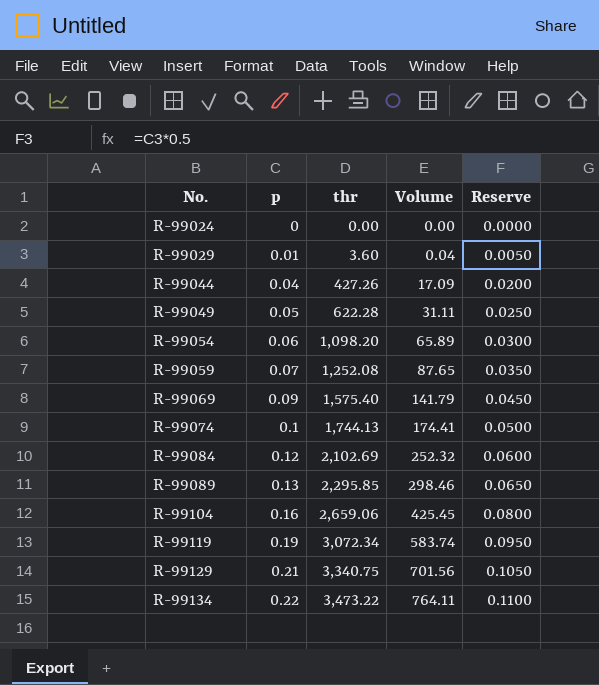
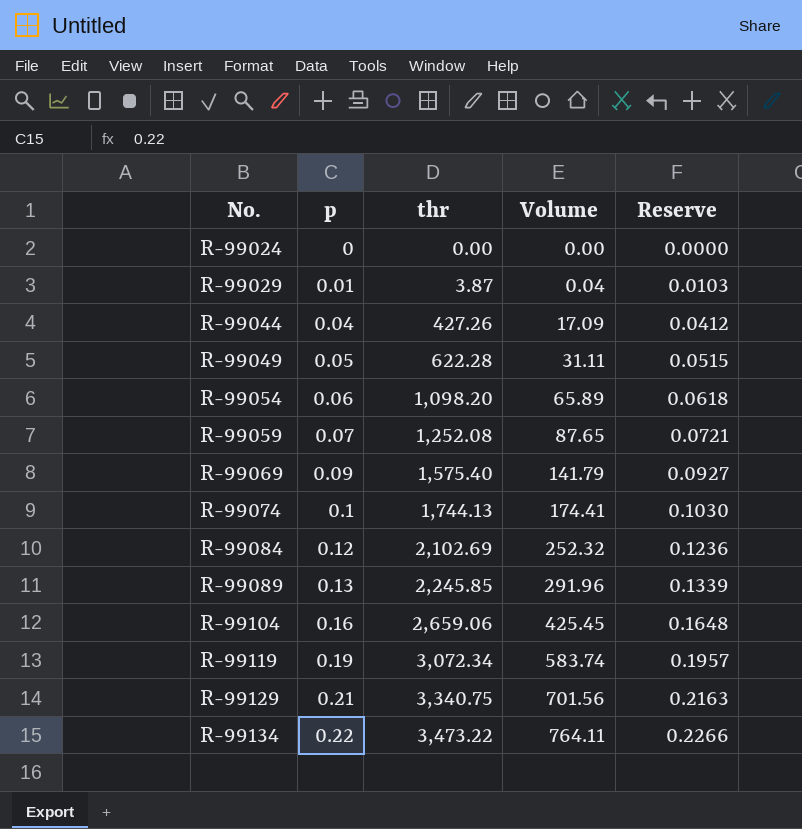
column Reserve | formula: [p] * 0.5 -> [p] * 1.03
R-99029 | thr: 3.60 -> 3.87
R-99089 | thr: 2,295.85 -> 2,245.85
R-99089 | Volume: 298.46 -> 291.96

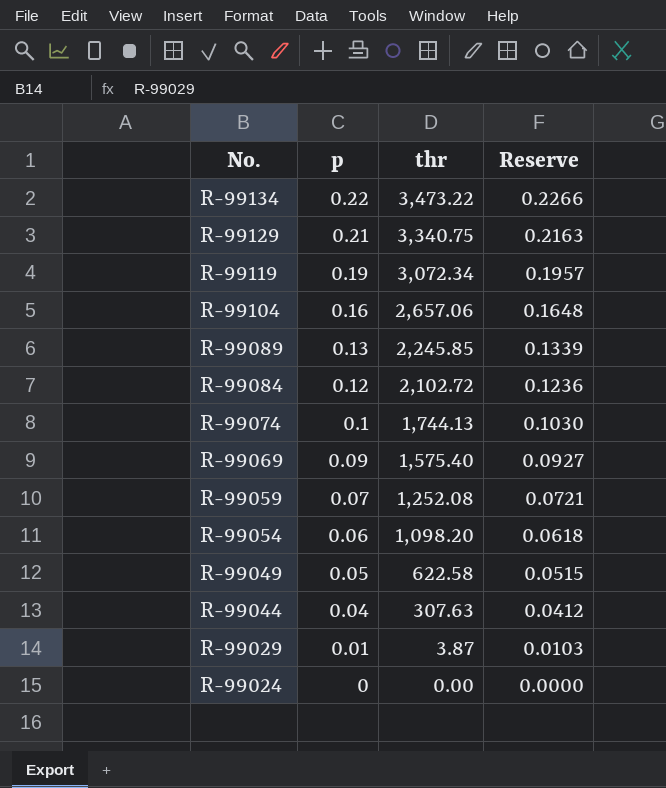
row order: No. ascending -> No. descending
column Volume | formula: [p] * [thr] -> none
R-99104 | thr: 2,659.06 -> 2,657.06
R-99084 | thr: 2,102.69 -> 2,102.72
R-99049 | thr: 622.28 -> 622.58
R-99044 | thr: 427.26 -> 307.63

